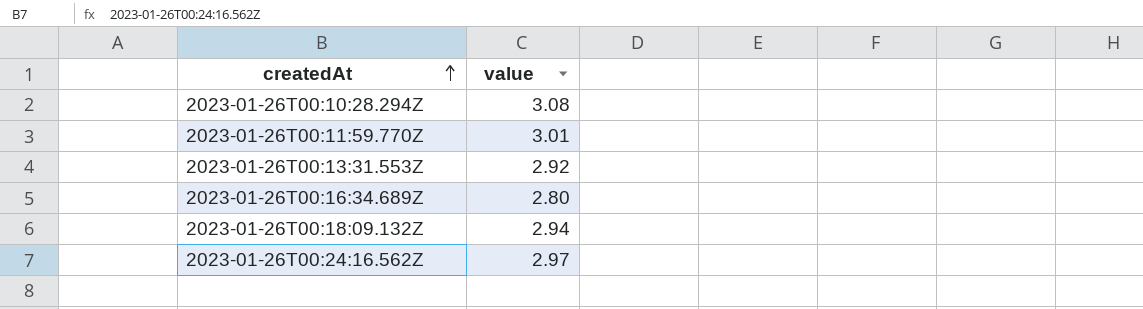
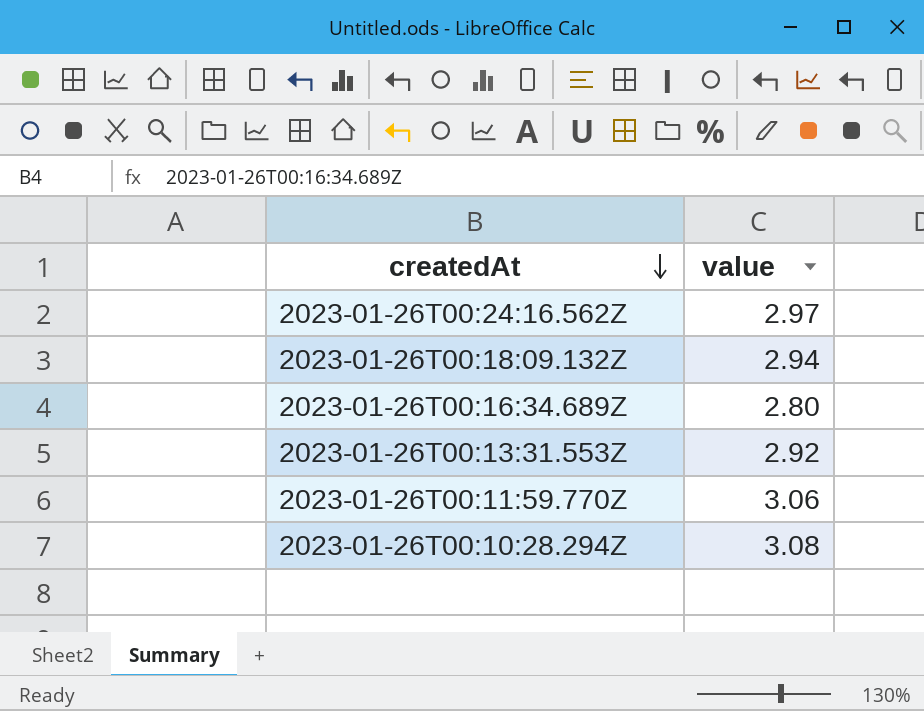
row order: createdAt ascending -> createdAt descending
2023-01-26T00:11:59.770Z | value: 3.01 -> 3.06

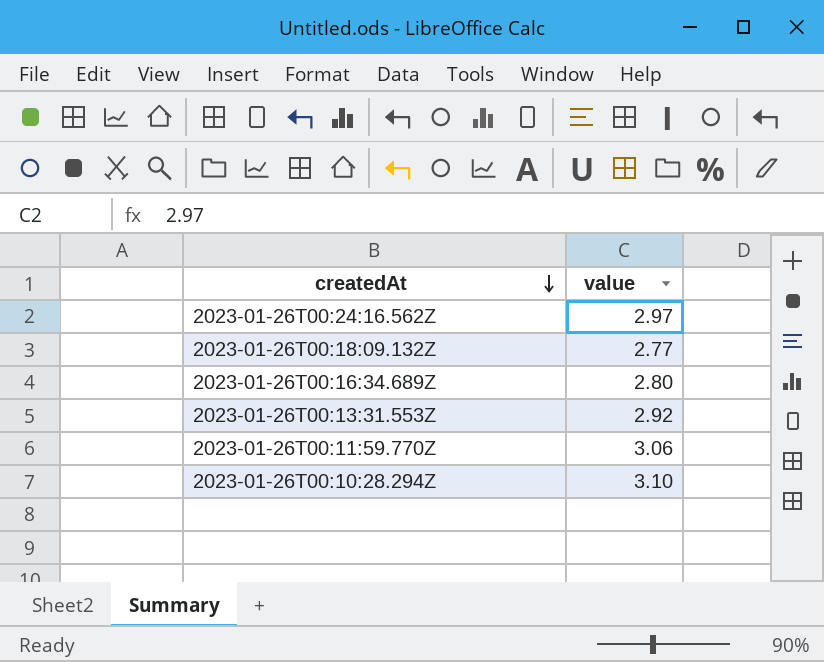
2023-01-26T00:18:09.132Z | value: 2.94 -> 2.77
2023-01-26T00:10:28.294Z | value: 3.08 -> 3.10

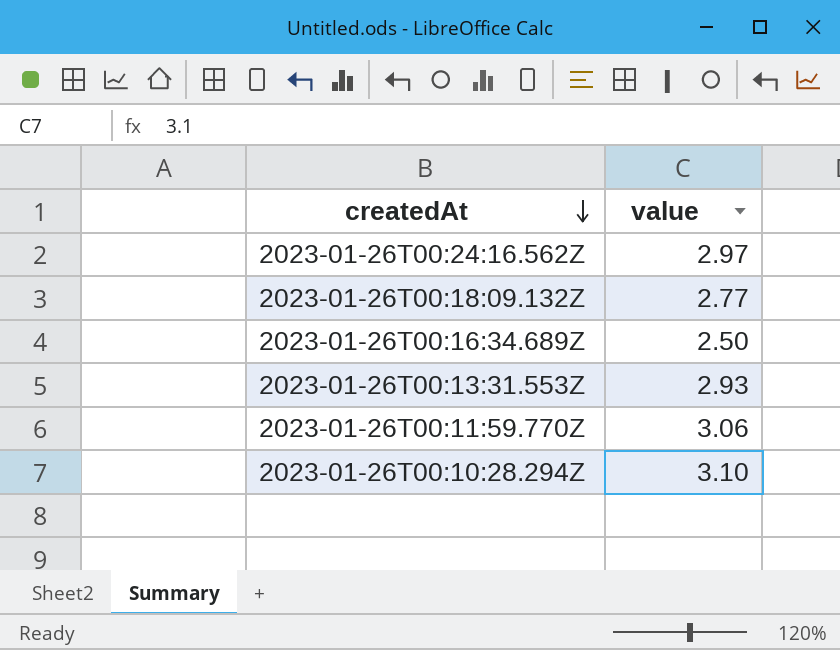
2023-01-26T00:16:34.689Z | value: 2.80 -> 2.50
2023-01-26T00:13:31.553Z | value: 2.92 -> 2.93

